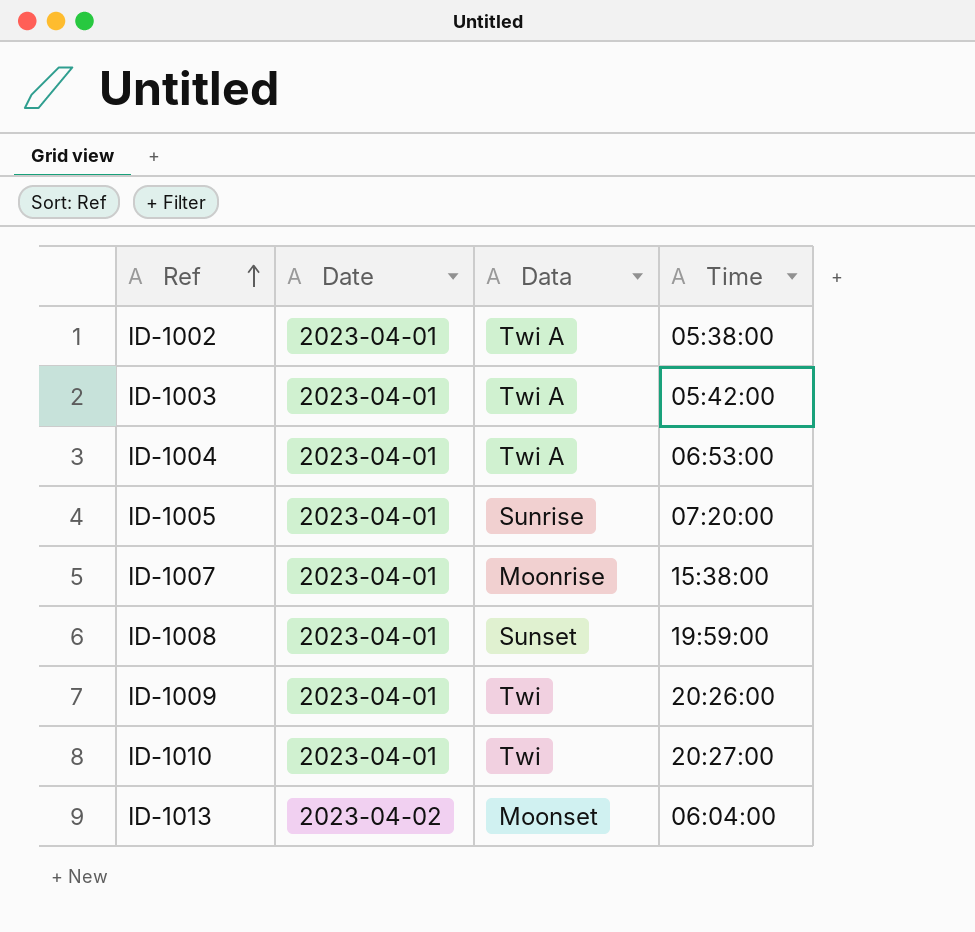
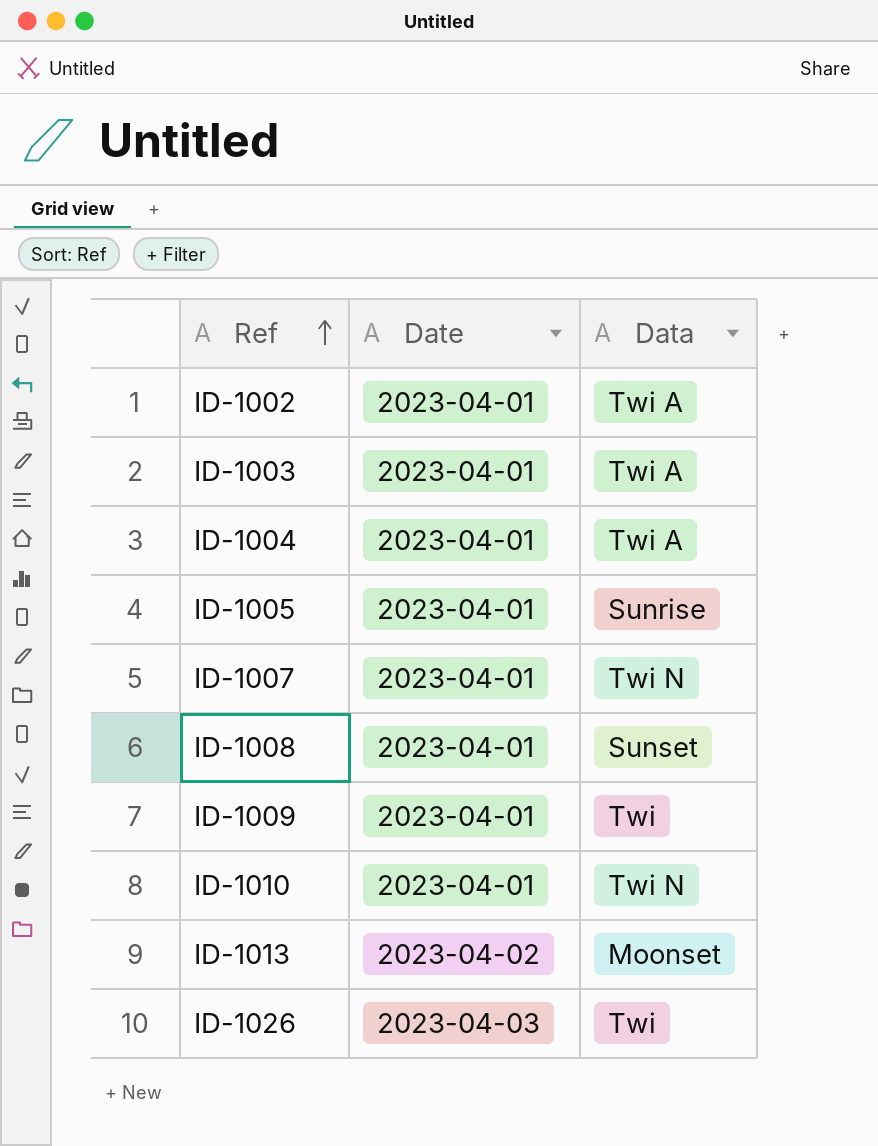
column Time | position: 4 -> none
ID-1007 | Data: Moonrise -> Twi N
ID-1010 | Data: Twi -> Twi N
row ID-1026: none -> 2023-04-03 | Twi

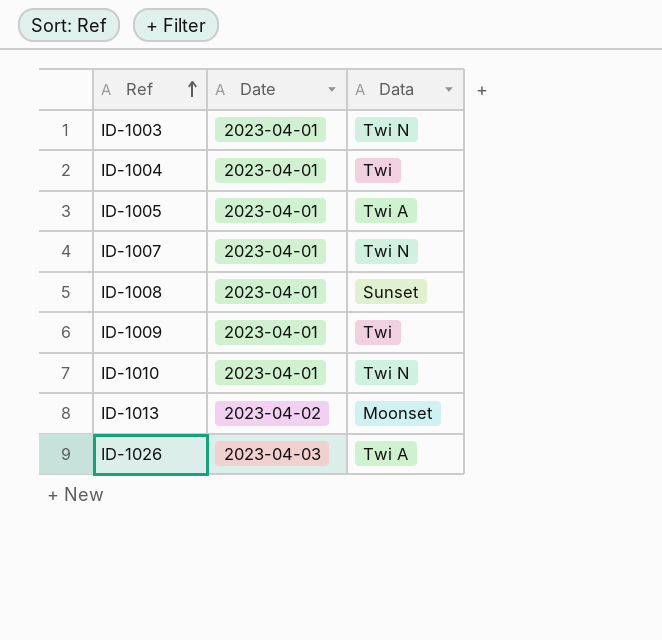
row ID-1002: 2023-04-01 | Twi A -> none
ID-1003 | Data: Twi A -> Twi N
ID-1004 | Data: Twi A -> Twi
ID-1005 | Data: Sunrise -> Twi A
ID-1026 | Data: Twi -> Twi A

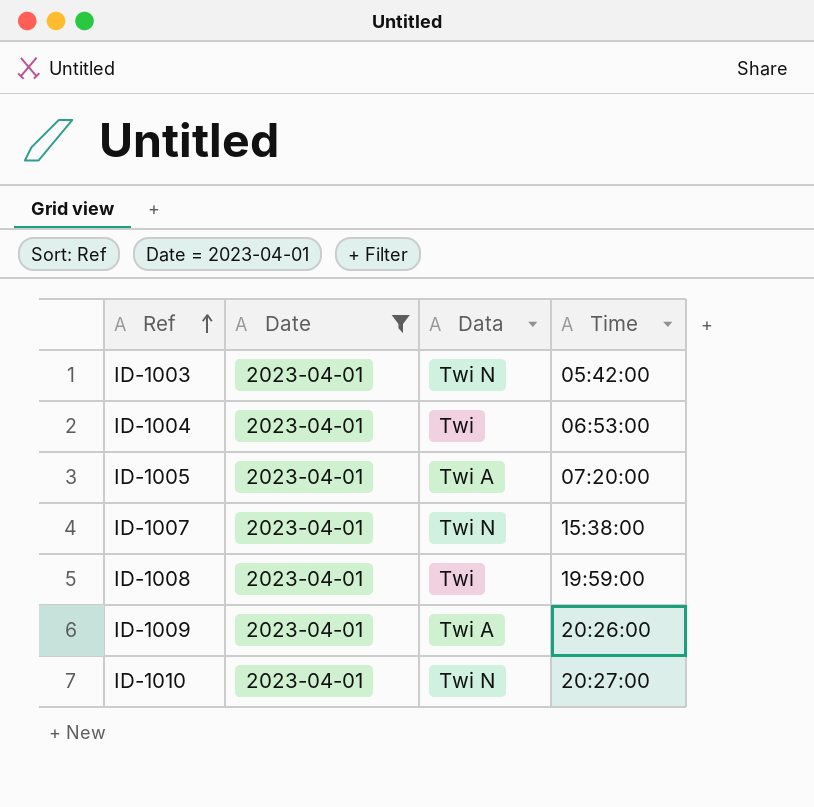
filter: none -> Date = 2023-04-01
column Time | position: none -> 4
ID-1008 | Data: Sunset -> Twi
ID-1009 | Data: Twi -> Twi A

